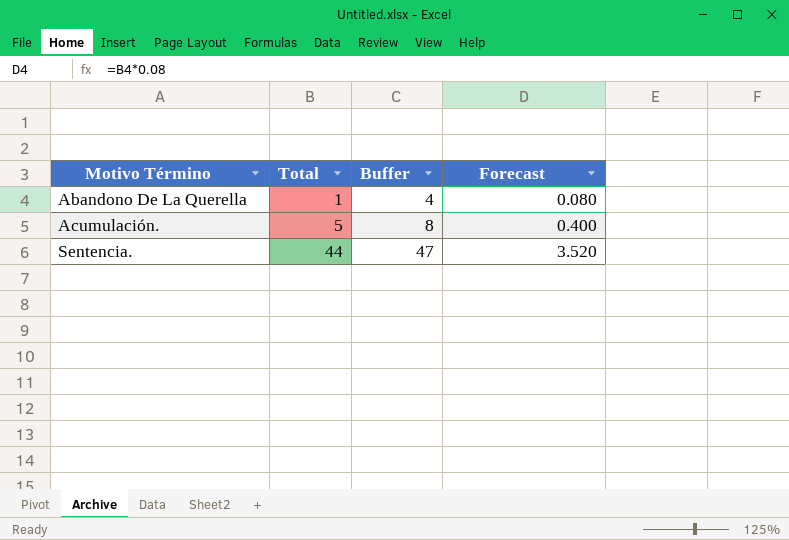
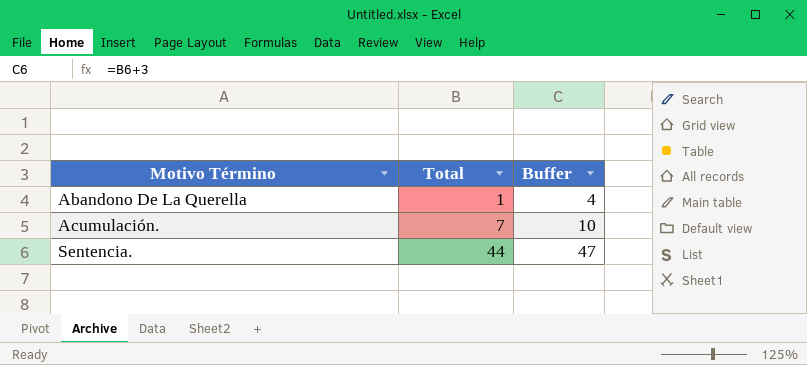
column Forecast | formula: [Total] * 0.08 -> none
Acumulación. | Total: 5 -> 7
Acumulación. | Buffer: 8 -> 10

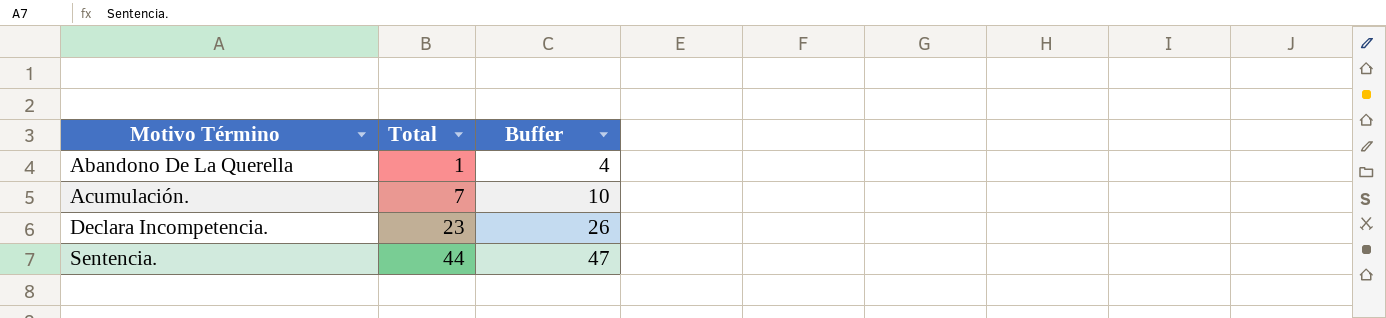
row Declara Incompetencia.: none -> 23 | 26

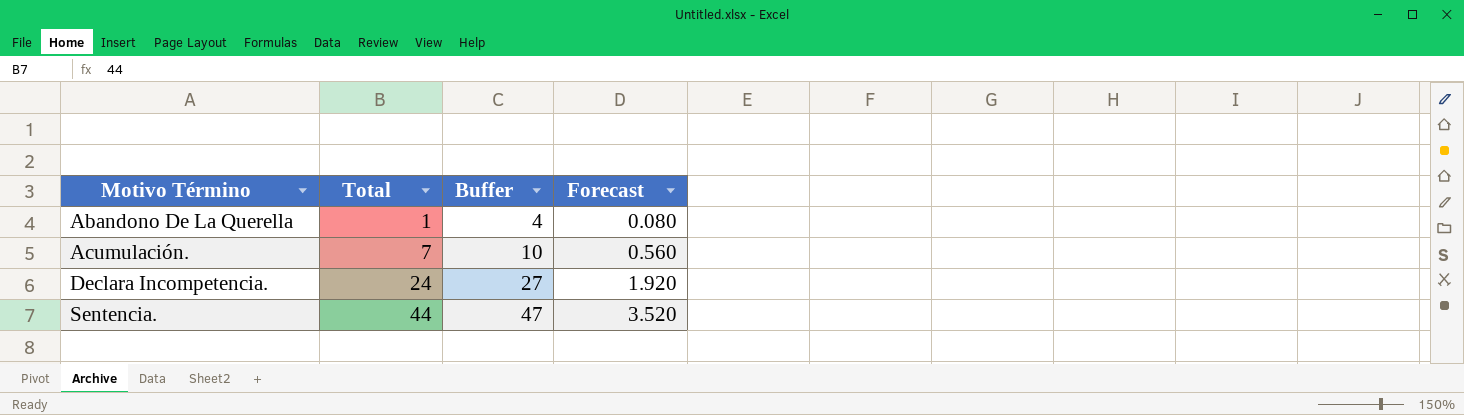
column Forecast | formula: none -> [Total] * 0.08
Declara Incompetencia. | Total: 23 -> 24
Declara Incompetencia. | Buffer: 26 -> 27

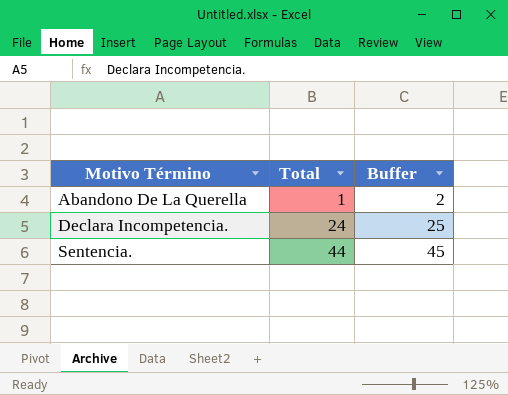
column Forecast | formula: [Total] * 0.08 -> none
column Buffer | formula: [Total] + 3 -> [Total] + 1
row Acumulación.: 7 | 10 | 0.560 -> none

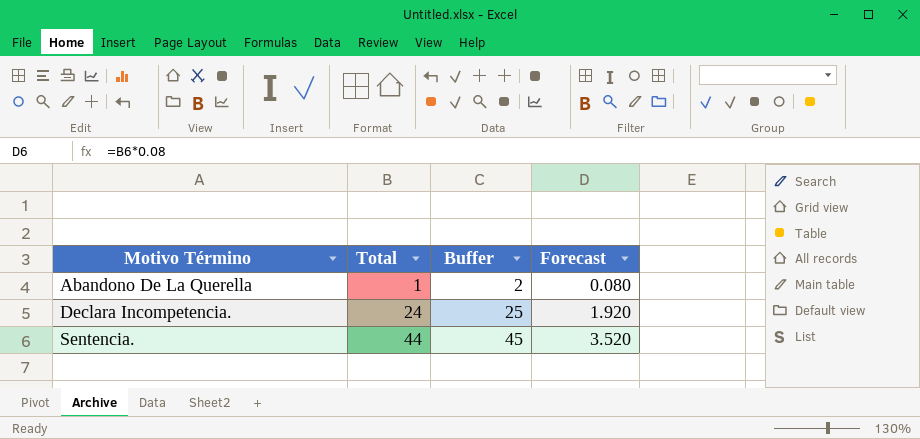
column Forecast | formula: none -> [Total] * 0.08

